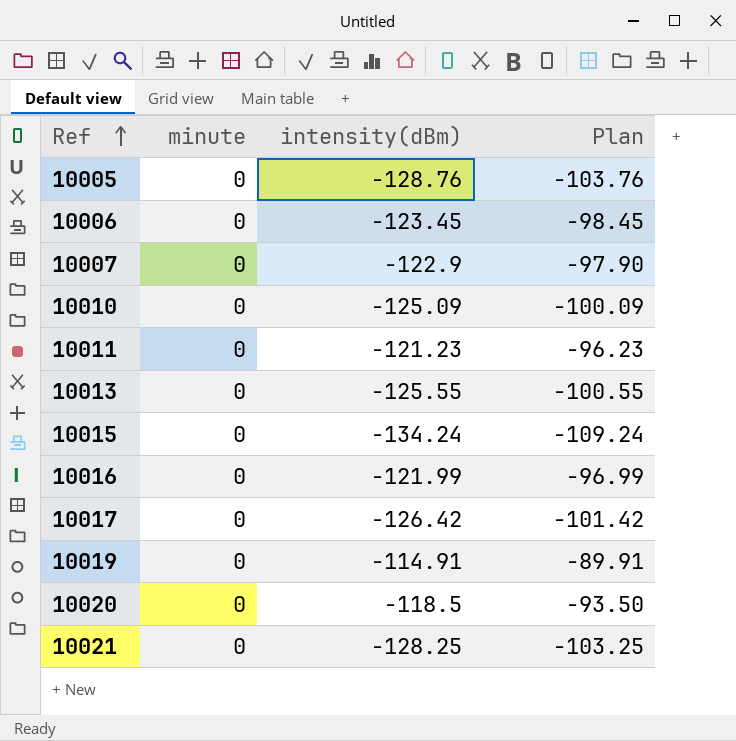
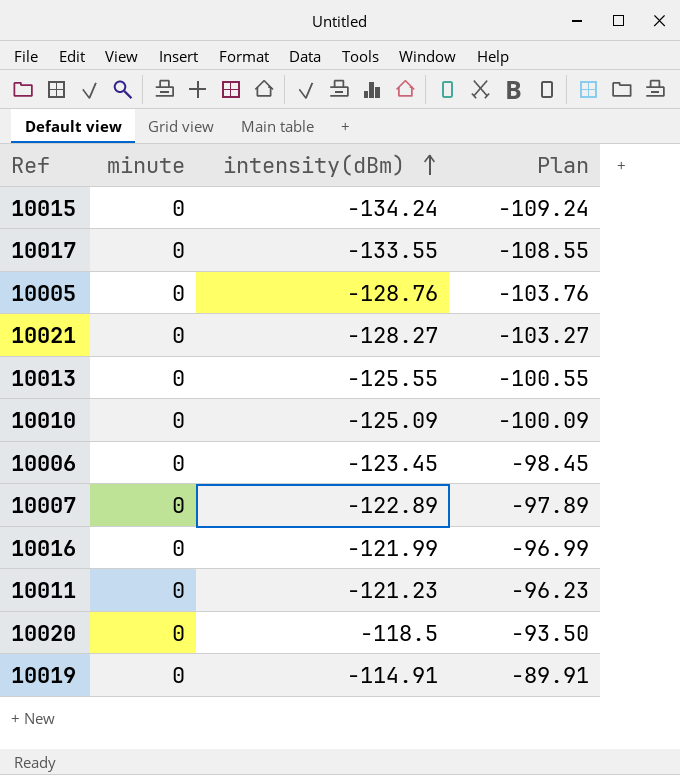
row order: Ref ascending -> intensity(dBm) ascending
10017 | intensity(dBm): -126.42 -> -133.55
10017 | Plan: -101.42 -> -108.55
10021 | intensity(dBm): -128.25 -> -128.27
10021 | Plan: -103.25 -> -103.27
10007 | intensity(dBm): -122.9 -> -122.89
10007 | Plan: -97.90 -> -97.89

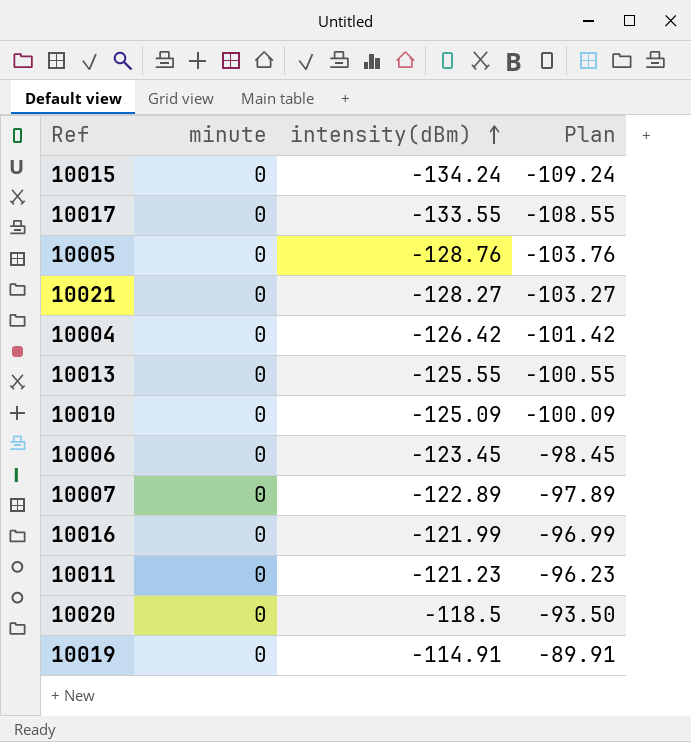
row 10004: none -> 0 | -126.42 | -101.42

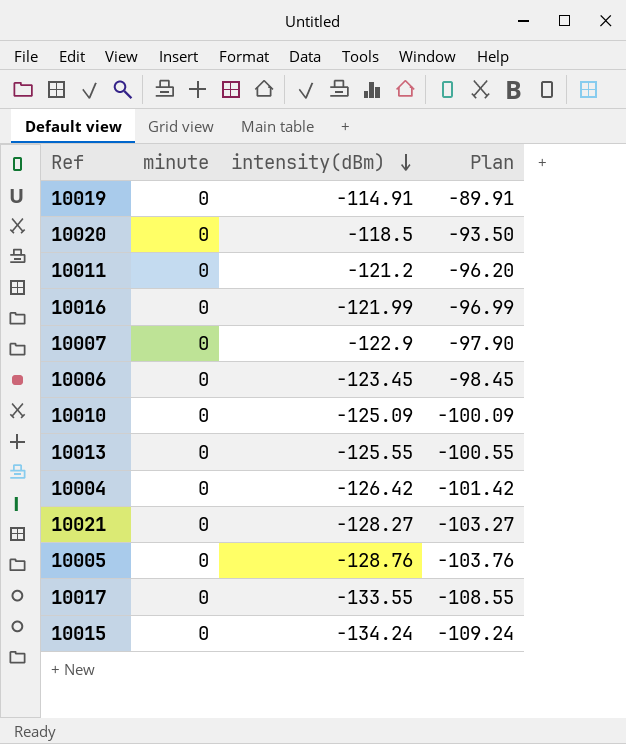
row order: intensity(dBm) ascending -> intensity(dBm) descending
10011 | intensity(dBm): -121.23 -> -121.2
10011 | Plan: -96.23 -> -96.20
10007 | intensity(dBm): -122.89 -> -122.9
10007 | Plan: -97.89 -> -97.90

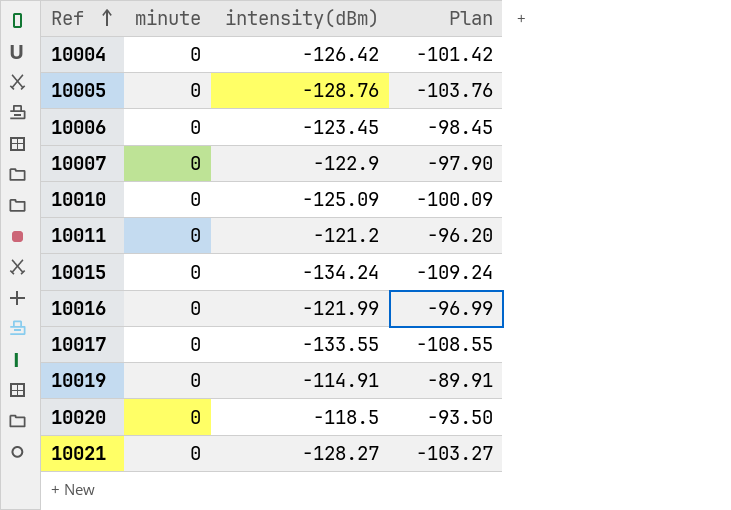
row order: intensity(dBm) descending -> Ref ascending
row 10013: 0 | -125.55 | -100.55 -> none

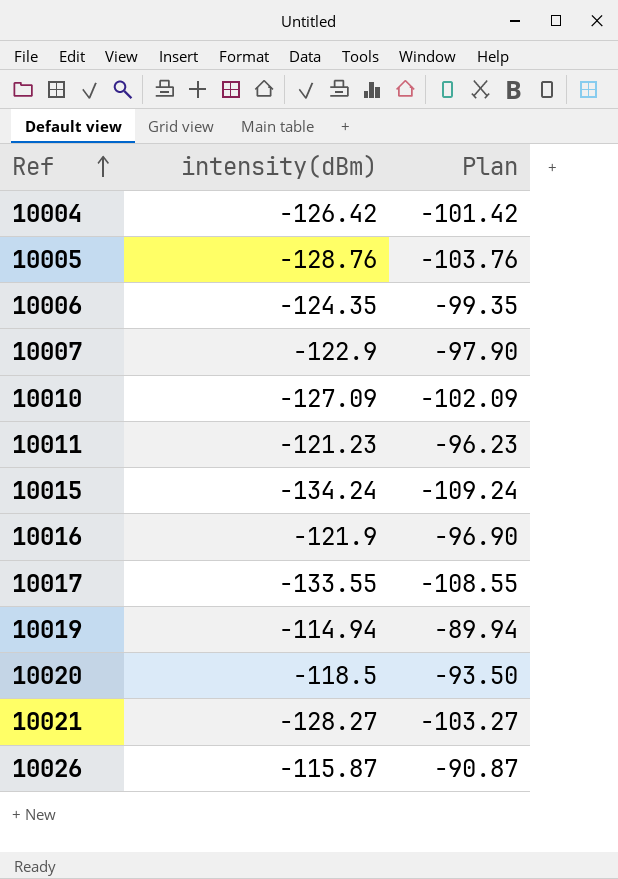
column minute | position: 2 -> none
10006 | intensity(dBm): -123.45 -> -124.35
10006 | Plan: -98.45 -> -99.35
10010 | intensity(dBm): -125.09 -> -127.09
10010 | Plan: -100.09 -> -102.09
10011 | intensity(dBm): -121.2 -> -121.23
10011 | Plan: -96.20 -> -96.23
10016 | intensity(dBm): -121.99 -> -121.9
10016 | Plan: -96.99 -> -96.90
10019 | intensity(dBm): -114.91 -> -114.94
10019 | Plan: -89.91 -> -89.94
row 10026: none -> -115.87 | -90.87

